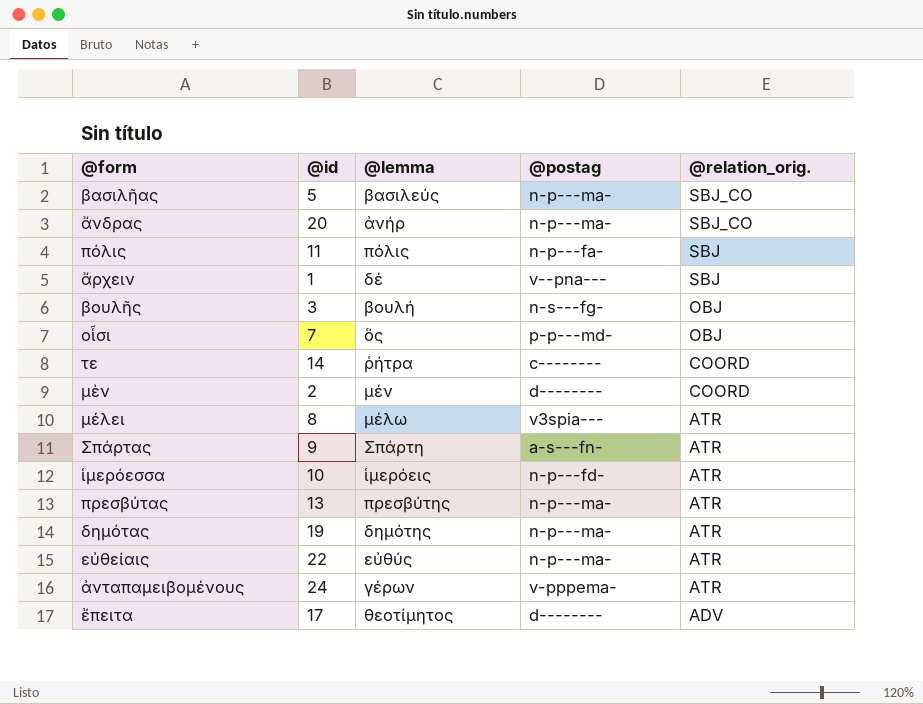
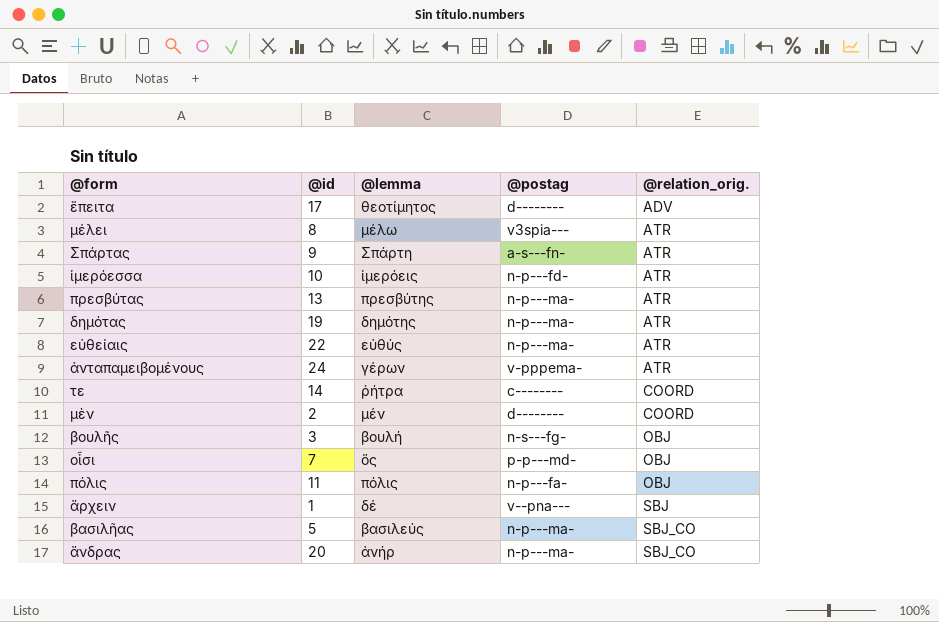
row order: @relation_orig. descending -> @relation_orig. ascending
πόλις | @relation_orig.: SBJ -> OBJ

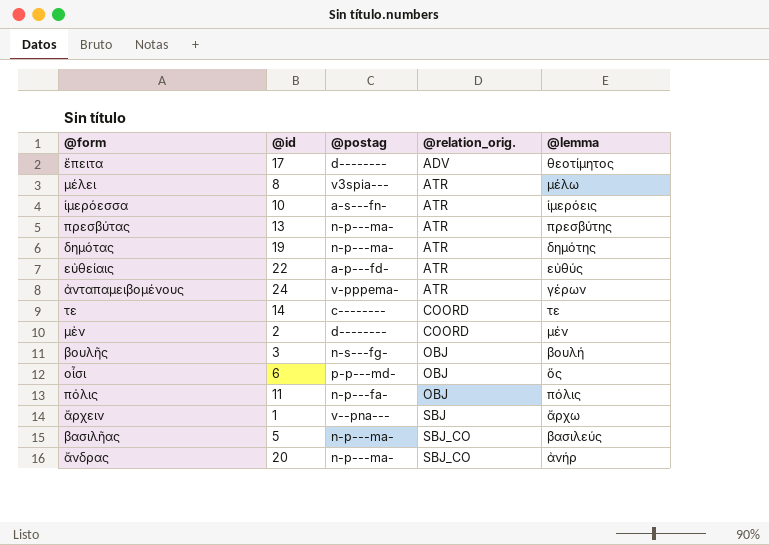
column @lemma | position: 3 -> 5
row Σπάρτας: 9 | Σπάρτη | a-s---fn- | ATR -> none
ἱμερόεσσα | @postag: n-p---fd- -> a-s---fn-
εὐθείαις | @postag: n-p---ma- -> a-p---fd-
τε | @lemma: ῥήτρα -> τε
οἷσι | @id: 7 -> 6
ἄρχειν | @lemma: δέ -> ἄρχω

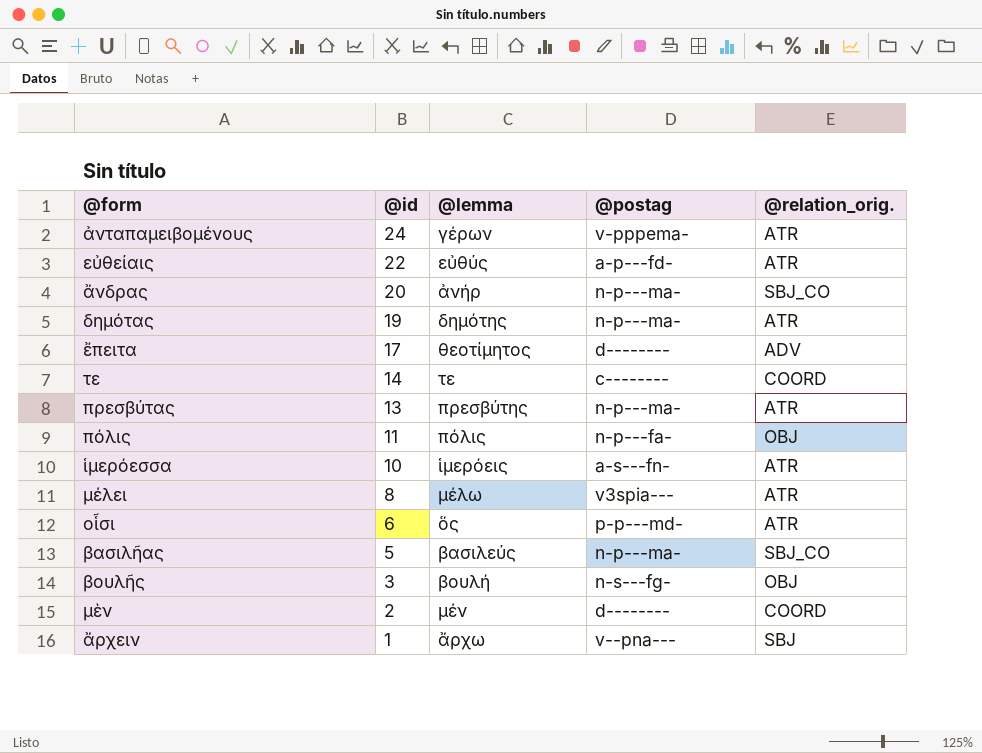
row order: @relation_orig. ascending -> @id descending
column @lemma | position: 5 -> 3
οἷσι | @relation_orig.: OBJ -> ATR

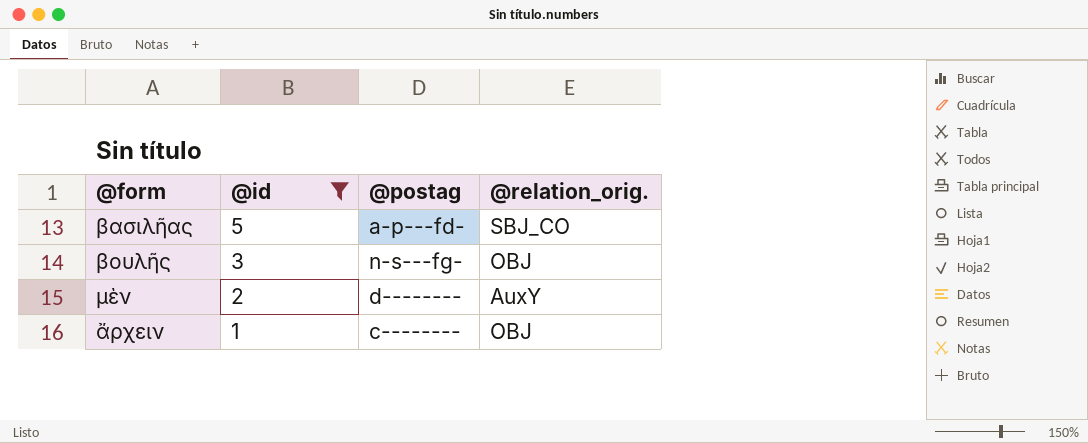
filter: none -> @id <= 5
column @lemma | position: 3 -> none
βασιλῆας | @postag: n-p---ma- -> a-p---fd-
μὲν | @relation_orig.: COORD -> AuxY
ἄρχειν | @postag: v--pna--- -> c--------
ἄρχειν | @relation_orig.: SBJ -> OBJ

